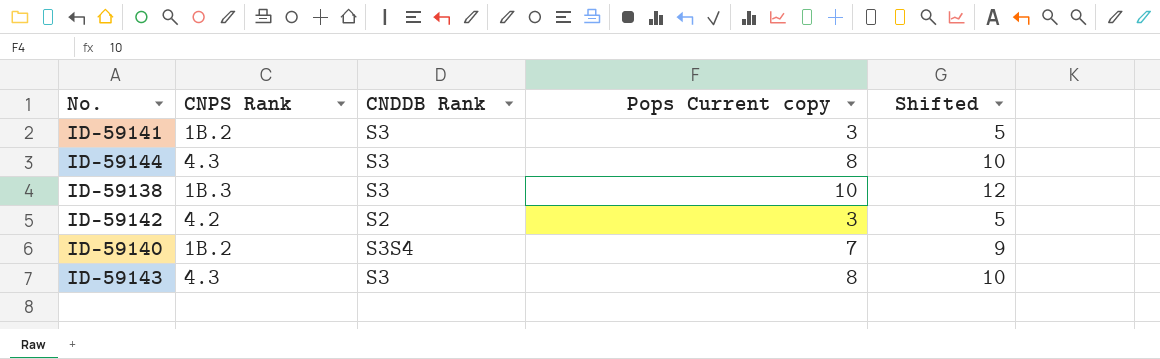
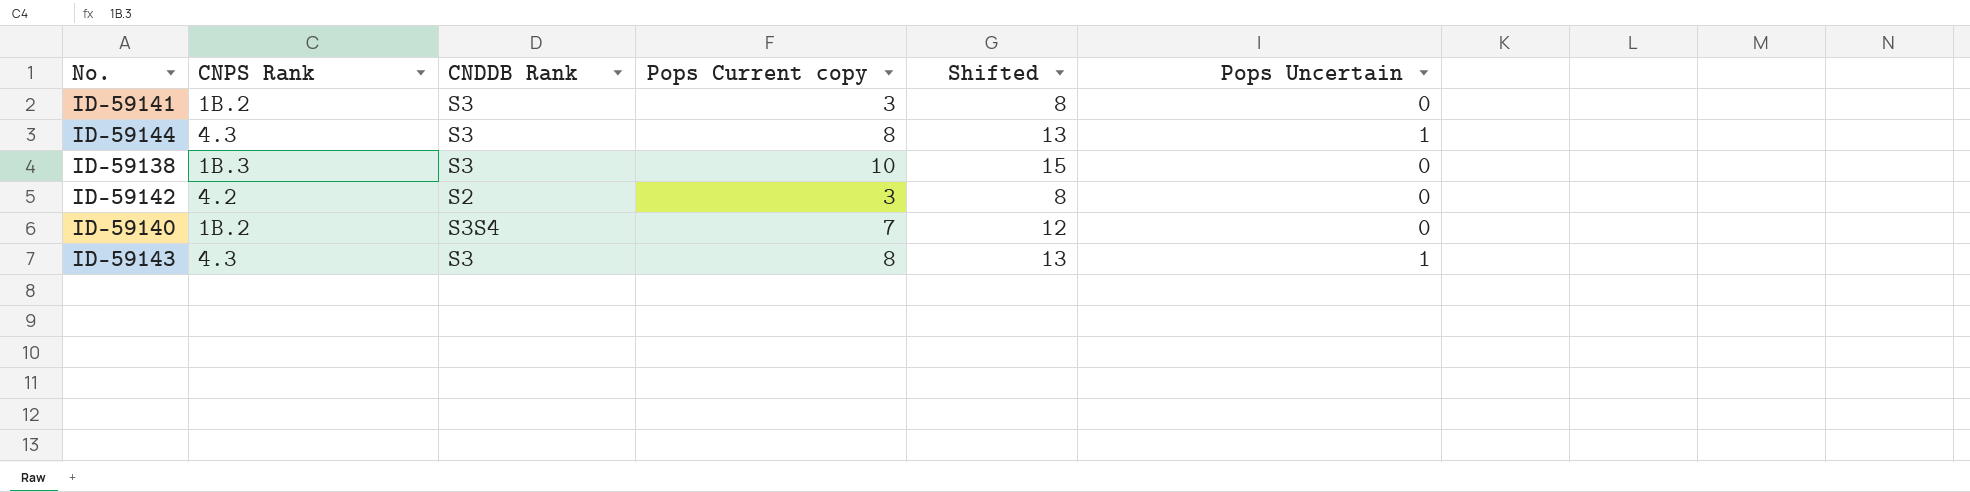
column Shifted | formula: [Pops Current copy] + 2 -> [Pops Current copy] + 5
column Pops Uncertain | position: none -> 6

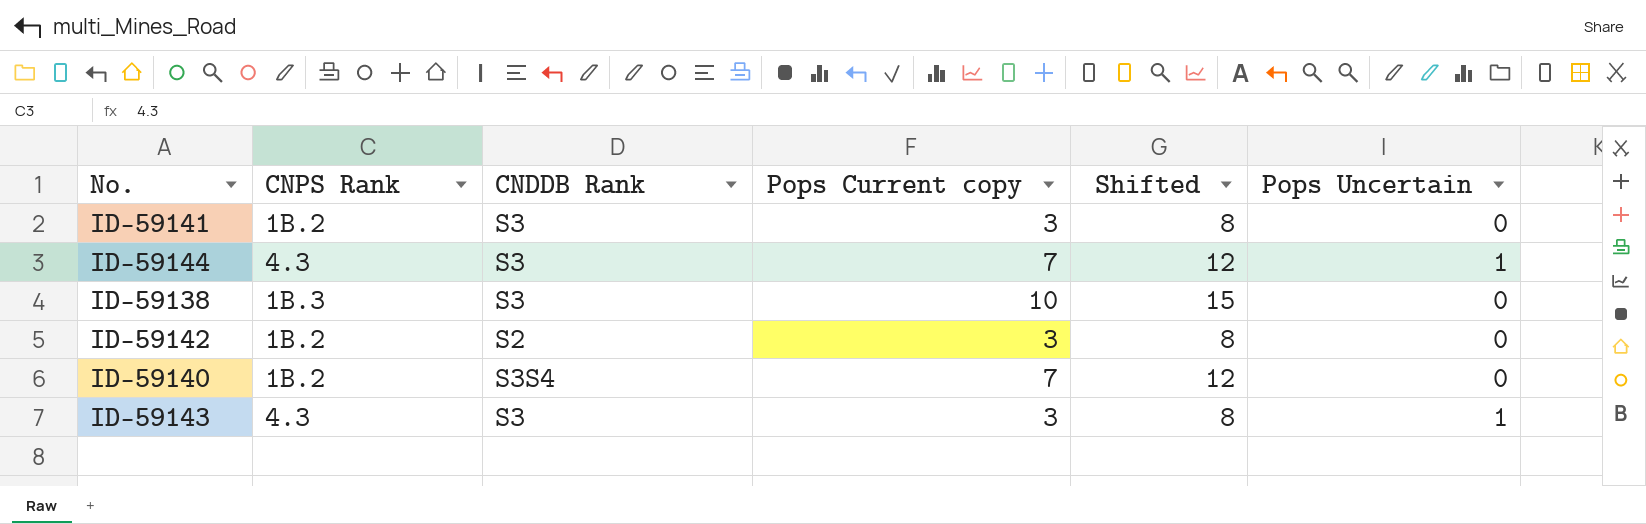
ID-59144 | Pops Current copy: 8 -> 7
ID-59144 | Shifted: 13 -> 12
ID-59142 | CNPS Rank: 4.2 -> 1B.2
ID-59143 | Pops Current copy: 8 -> 3
ID-59143 | Shifted: 13 -> 8

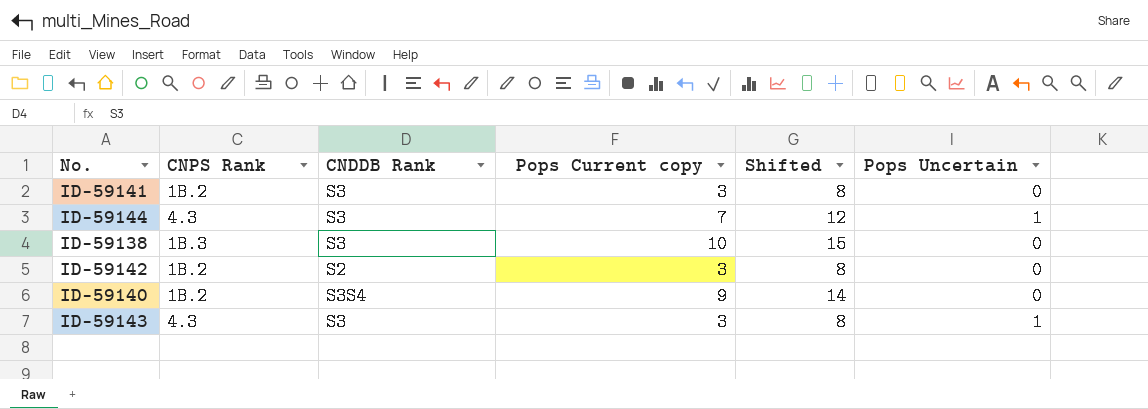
ID-59140 | Pops Current copy: 7 -> 9
ID-59140 | Shifted: 12 -> 14

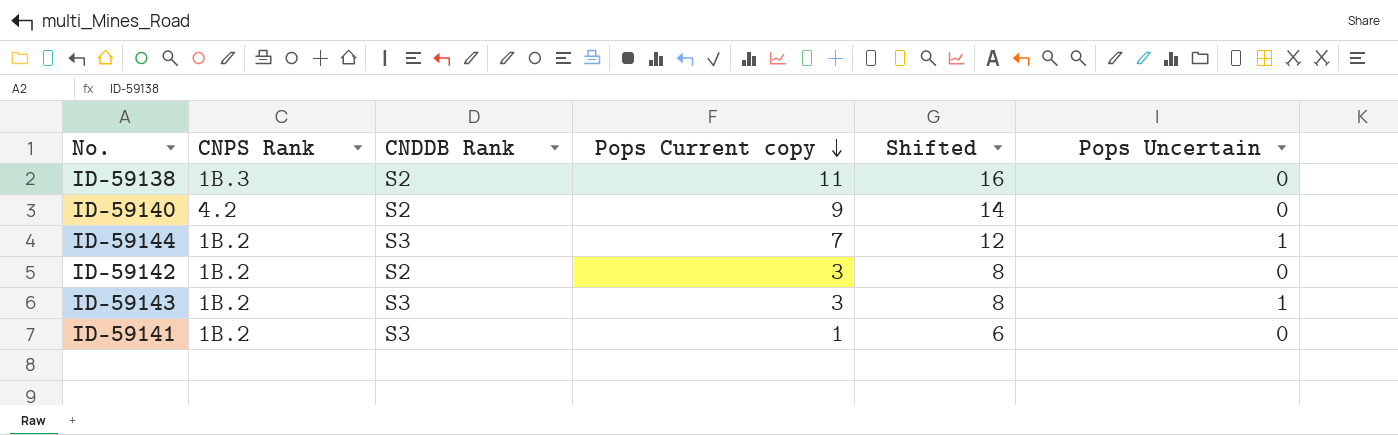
row order: none -> Pops Current copy descending
ID-59138 | CNDDB Rank: S3 -> S2
ID-59138 | Pops Current copy: 10 -> 11
ID-59138 | Shifted: 15 -> 16
ID-59140 | CNPS Rank: 1B.2 -> 4.2
ID-59140 | CNDDB Rank: S3S4 -> S2
ID-59144 | CNPS Rank: 4.3 -> 1B.2
ID-59143 | CNPS Rank: 4.3 -> 1B.2
ID-59141 | Pops Current copy: 3 -> 1
ID-59141 | Shifted: 8 -> 6

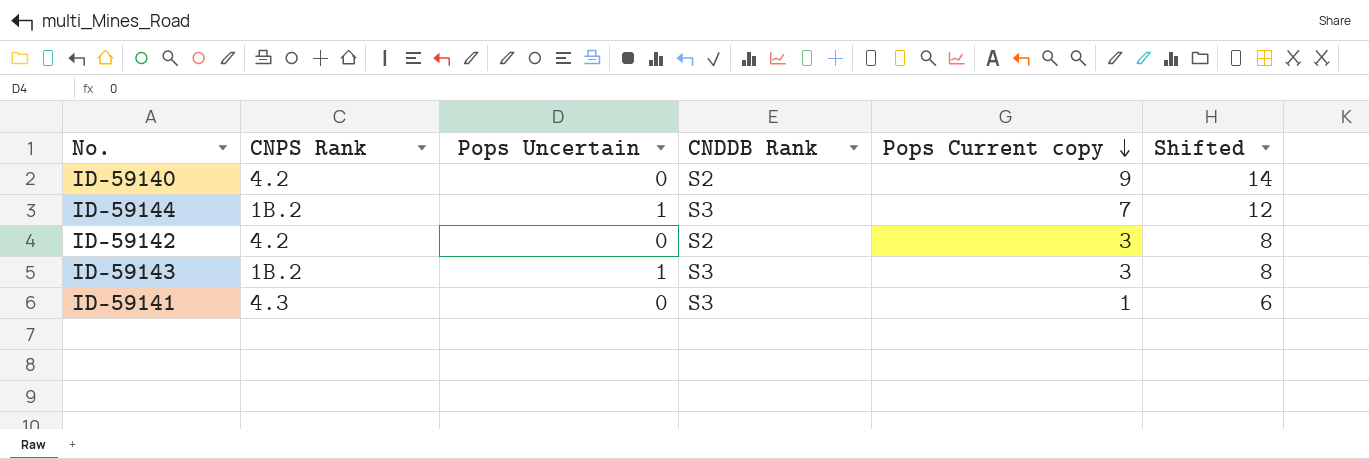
column Pops Uncertain | position: 6 -> 3
row ID-59138: 1B.3 | S2 | 11 | 16 | 0 -> none
ID-59142 | CNPS Rank: 1B.2 -> 4.2
ID-59141 | CNPS Rank: 1B.2 -> 4.3

